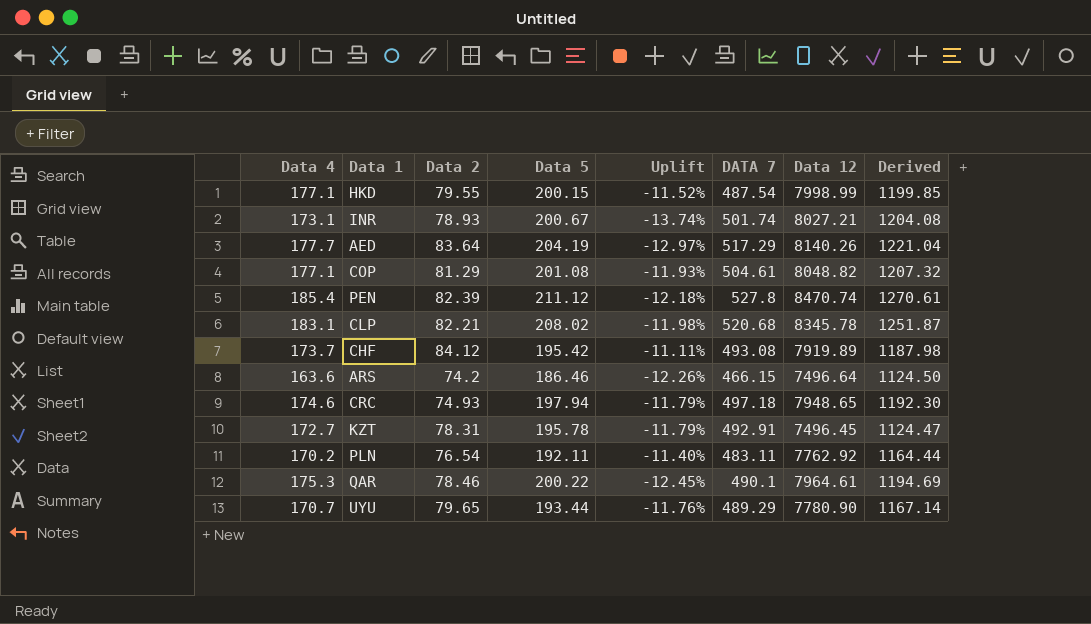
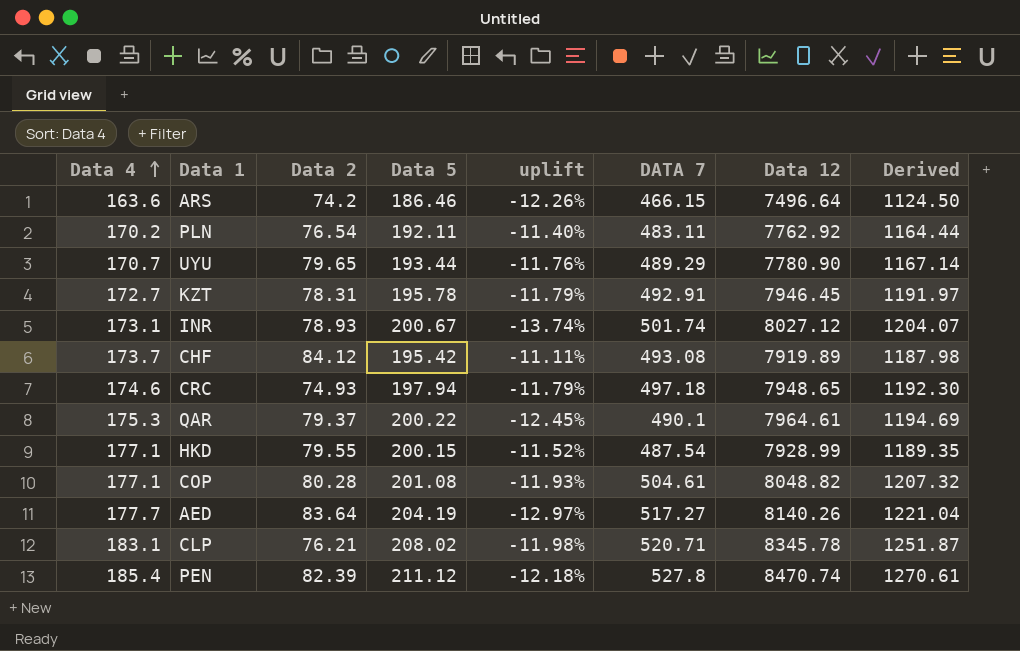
row order: none -> Data 4 ascending
column name: Uplift -> uplift
KZT | Data 12: 7496.45 -> 7946.45
KZT | Derived: 1124.47 -> 1191.97
INR | Data 12: 8027.21 -> 8027.12
INR | Derived: 1204.08 -> 1204.07
QAR | Data 2: 78.46 -> 79.37
HKD | Data 12: 7998.99 -> 7928.99
HKD | Derived: 1199.85 -> 1189.35
COP | Data 2: 81.29 -> 80.28
AED | DATA 7: 517.29 -> 517.27
CLP | Data 2: 82.21 -> 76.21
CLP | DATA 7: 520.68 -> 520.71

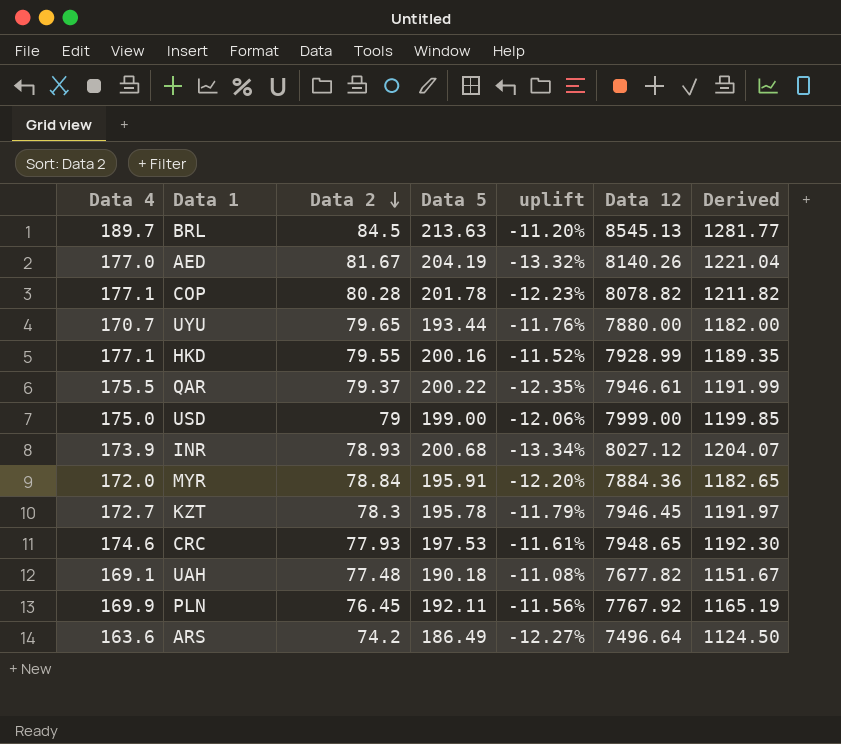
row order: Data 4 ascending -> Data 2 descending
column DATA 7 | position: 6 -> none
row CHF: 173.7 | 84.12 | 195.42 | -11.11% | 493.08 | 7919.89 | 1187.98 -> none
row CLP: 183.1 | 76.21 | 208.02 | -11.98% | 520.71 | 8345.78 | 1251.87 -> none
row PEN: 185.4 | 82.39 | 211.12 | -12.18% | 527.8 | 8470.74 | 1270.61 -> none
row BRL: none -> 189.7 | 84.5 | 213.63 | -11.20% | 8545.13 | 1281.77
AED | Data 4: 177.7 -> 177.0
AED | Data 2: 83.64 -> 81.67
AED | uplift: -12.97% -> -13.32%
COP | Data 5: 201.08 -> 201.78
COP | uplift: -11.93% -> -12.23%
COP | Data 12: 8048.82 -> 8078.82
COP | Derived: 1207.32 -> 1211.82
UYU | Data 12: 7780.90 -> 7880.00
UYU | Derived: 1167.14 -> 1182.00
HKD | Data 5: 200.15 -> 200.16
QAR | Data 4: 175.3 -> 175.5
QAR | uplift: -12.45% -> -12.35%
QAR | Data 12: 7964.61 -> 7946.61
QAR | Derived: 1194.69 -> 1191.99
row USD: none -> 175.0 | 79 | 199.00 | -12.06% | 7999.00 | 1199.85
INR | Data 4: 173.1 -> 173.9
INR | Data 5: 200.67 -> 200.68
INR | uplift: -13.74% -> -13.34%
row MYR: none -> 172.0 | 78.84 | 195.91 | -12.20% | 7884.36 | 1182.65
KZT | Data 2: 78.31 -> 78.3
CRC | Data 2: 74.93 -> 77.93
CRC | Data 5: 197.94 -> 197.53
CRC | uplift: -11.79% -> -11.61%
row UAH: none -> 169.1 | 77.48 | 190.18 | -11.08% | 7677.82 | 1151.67
PLN | Data 4: 170.2 -> 169.9
PLN | Data 2: 76.54 -> 76.45
PLN | uplift: -11.40% -> -11.56%
PLN | Data 12: 7762.92 -> 7767.92
PLN | Derived: 1164.44 -> 1165.19
ARS | Data 5: 186.46 -> 186.49
ARS | uplift: -12.26% -> -12.27%

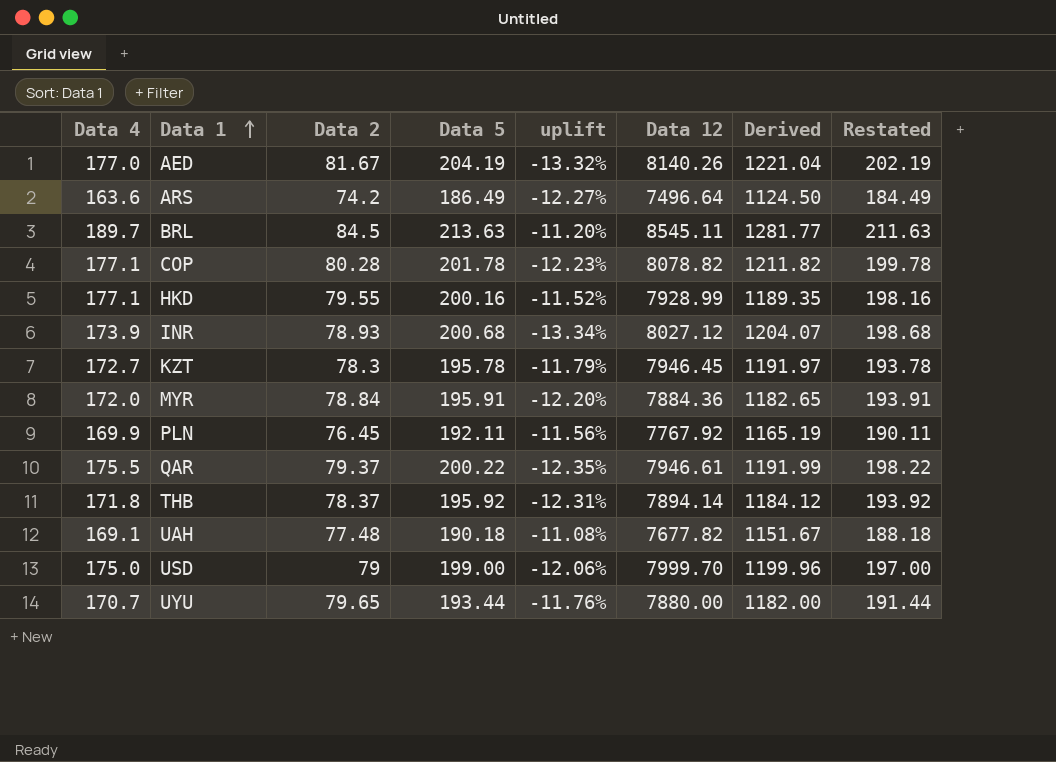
row order: Data 2 descending -> Data 1 ascending
column Restated | formula: none -> [Data 5] - 2
row CRC: 174.6 | 77.93 | 197.53 | -11.61% | 7948.65 | 1192.30 -> none
BRL | Data 12: 8545.13 -> 8545.11
row THB: none -> 171.8 | 78.37 | 195.92 | -12.31% | 7894.14 | 1184.12 | 193.92
USD | Data 12: 7999.00 -> 7999.70
USD | Derived: 1199.85 -> 1199.96

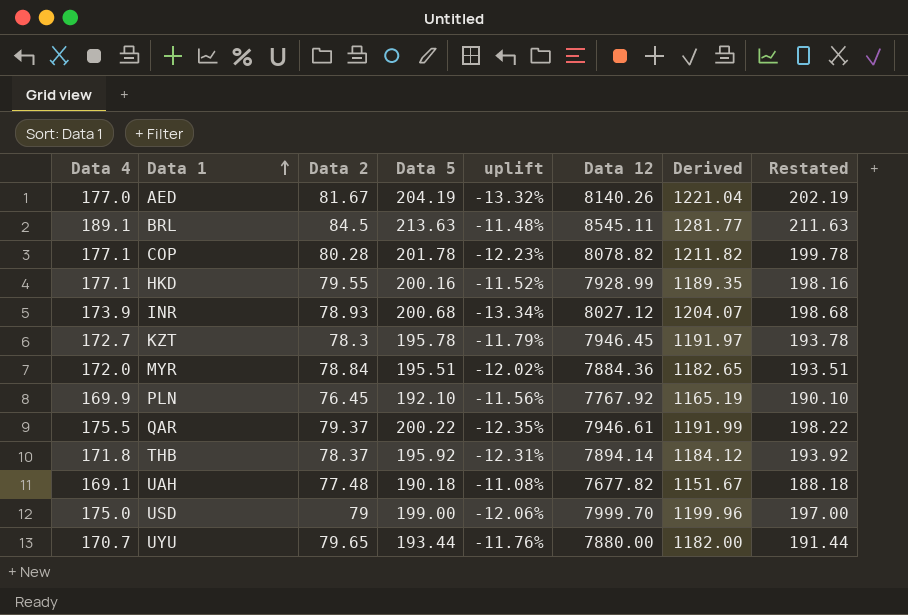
row ARS: 163.6 | 74.2 | 186.49 | -12.27% | 7496.64 | 1124.50 | 184.49 -> none
BRL | Data 4: 189.7 -> 189.1
BRL | uplift: -11.20% -> -11.48%
MYR | Data 5: 195.91 -> 195.51
MYR | uplift: -12.20% -> -12.02%
MYR | Restated: 193.91 -> 193.51
PLN | Data 5: 192.11 -> 192.10
PLN | Restated: 190.11 -> 190.10

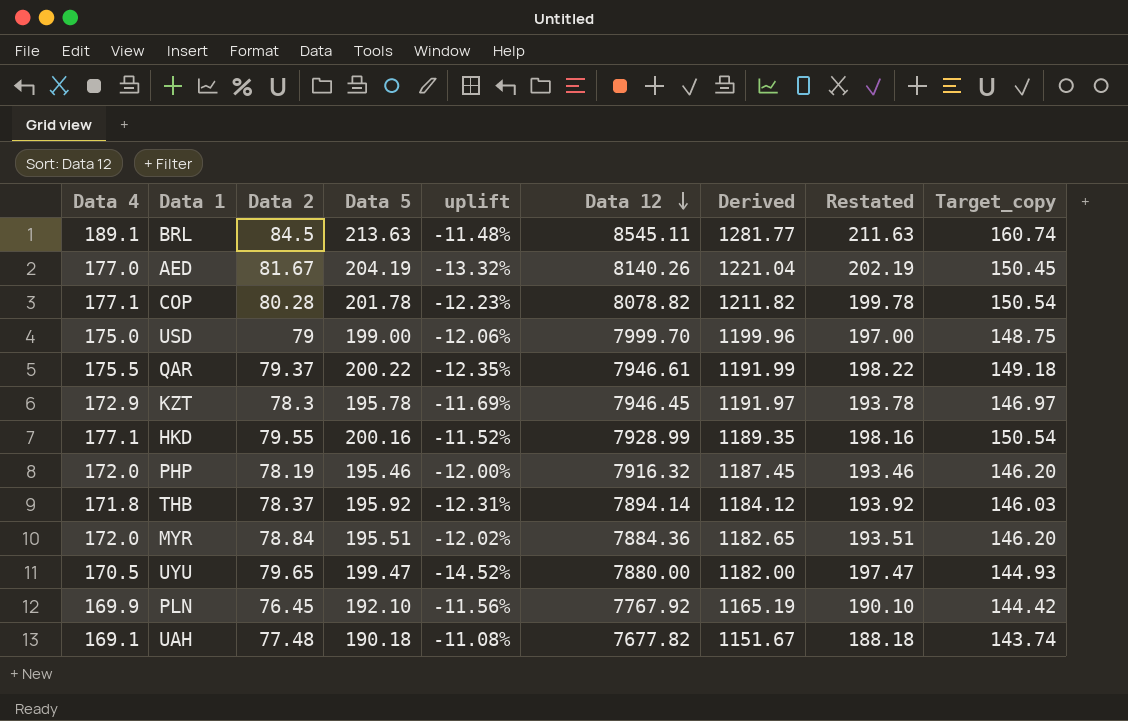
row order: Data 1 ascending -> Data 12 descending
column Target_copy | formula: none -> [Data 4] * 0.85
row INR: 173.9 | 78.93 | 200.68 | -13.34% | 8027.12 | 1204.07 | 198.68 -> none
KZT | Data 4: 172.7 -> 172.9
KZT | uplift: -11.79% -> -11.69%
row PHP: none -> 172.0 | 78.19 | 195.46 | -12.00% | 7916.32 | 1187.45 | 193.46 | 146.20
UYU | Data 4: 170.7 -> 170.5
UYU | Data 5: 193.44 -> 199.47
UYU | uplift: -11.76% -> -14.52%
UYU | Restated: 191.44 -> 197.47

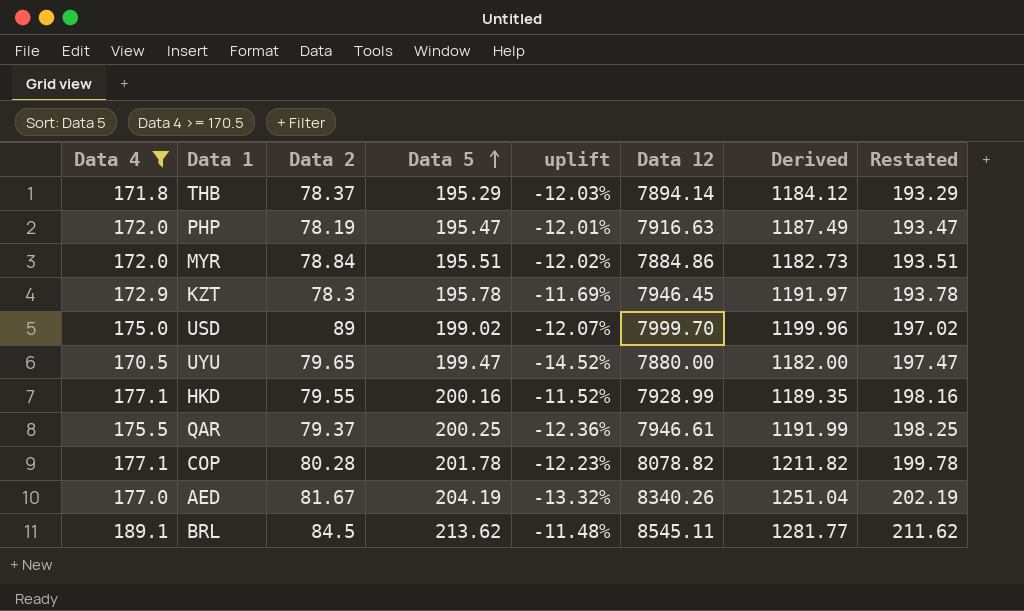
filter: none -> Data 4 >= 170.5
row order: Data 12 descending -> Data 5 ascending
column Target_copy | formula: [Data 4] * 0.85 -> none
THB | Data 5: 195.92 -> 195.29
THB | uplift: -12.31% -> -12.03%
THB | Restated: 193.92 -> 193.29
PHP | Data 5: 195.46 -> 195.47
PHP | uplift: -12.00% -> -12.01%
PHP | Data 12: 7916.32 -> 7916.63
PHP | Derived: 1187.45 -> 1187.49
PHP | Restated: 193.46 -> 193.47
MYR | Data 12: 7884.36 -> 7884.86
MYR | Derived: 1182.65 -> 1182.73
USD | Data 2: 79 -> 89
USD | Data 5: 199.00 -> 199.02
USD | uplift: -12.06% -> -12.07%
USD | Restated: 197.00 -> 197.02
QAR | Data 5: 200.22 -> 200.25
QAR | uplift: -12.35% -> -12.36%
QAR | Restated: 198.22 -> 198.25
AED | Data 12: 8140.26 -> 8340.26
AED | Derived: 1221.04 -> 1251.04
BRL | Data 5: 213.63 -> 213.62
BRL | Restated: 211.63 -> 211.62

